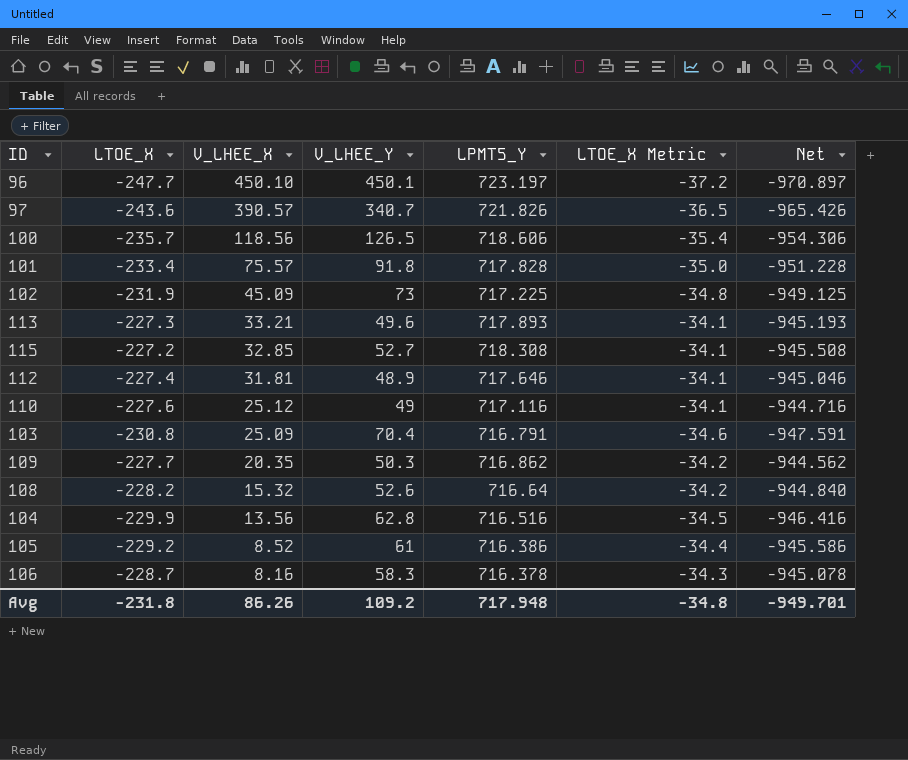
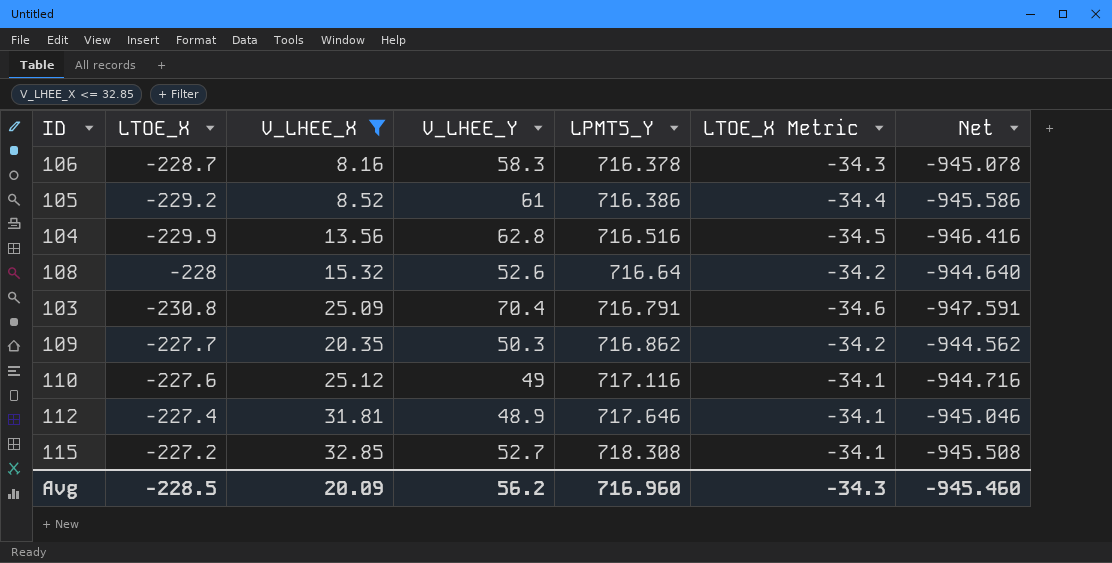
filter: none -> V_LHEE_X <= 32.85
row order: V_LHEE_X descending -> LPMT5_Y ascending
108 | LTOE_X: -228.2 -> -228
108 | Net: -944.840 -> -944.640
Avg | LTOE_X: -231.8 -> -228.5
Avg | V_LHEE_X: 86.26 -> 20.09
Avg | V_LHEE_Y: 109.2 -> 56.2
Avg | LPMT5_Y: 717.948 -> 716.960
Avg | LTOE_X Metric: -34.8 -> -34.3
Avg | Net: -949.701 -> -945.460

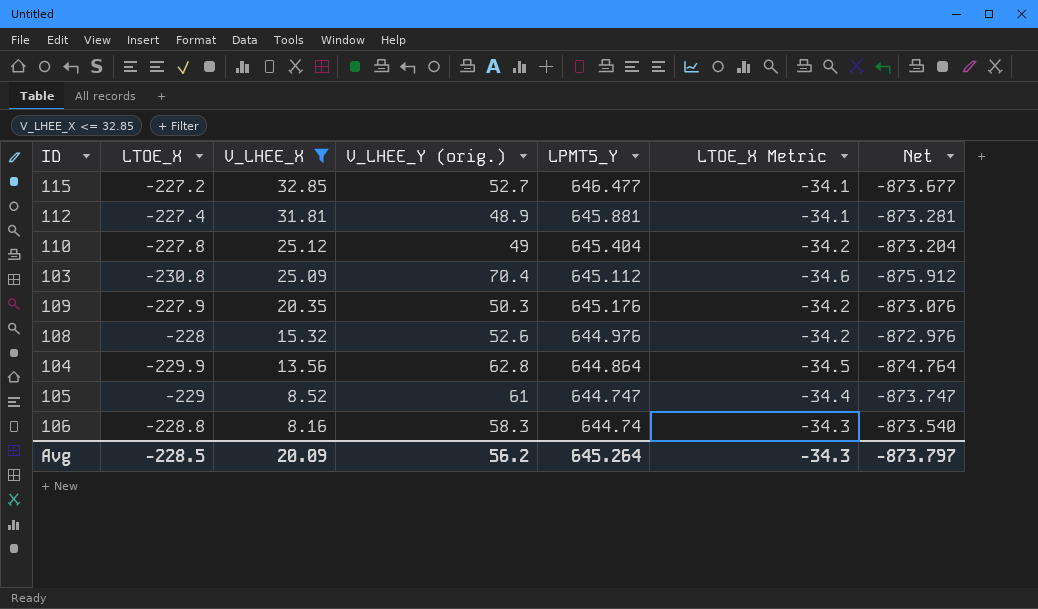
row order: LPMT5_Y ascending -> V_LHEE_X descending
column name: V_LHEE_Y -> V_LHEE_Y (orig.)
115 | LPMT5_Y: 718.308 -> 646.477
115 | Net: -945.508 -> -873.677
112 | LPMT5_Y: 717.646 -> 645.881
112 | Net: -945.046 -> -873.281
110 | LTOE_X: -227.6 -> -227.8
110 | LPMT5_Y: 717.116 -> 645.404
110 | LTOE_X Metric: -34.1 -> -34.2
110 | Net: -944.716 -> -873.204
103 | LPMT5_Y: 716.791 -> 645.112
103 | Net: -947.591 -> -875.912
109 | LTOE_X: -227.7 -> -227.9
109 | LPMT5_Y: 716.862 -> 645.176
109 | Net: -944.562 -> -873.076
108 | LPMT5_Y: 716.64 -> 644.976
108 | Net: -944.640 -> -872.976
104 | LPMT5_Y: 716.516 -> 644.864
104 | Net: -946.416 -> -874.764
105 | LTOE_X: -229.2 -> -229
105 | LPMT5_Y: 716.386 -> 644.747
105 | Net: -945.586 -> -873.747
106 | LTOE_X: -228.7 -> -228.8
106 | LPMT5_Y: 716.378 -> 644.74
106 | Net: -945.078 -> -873.540
Avg | LPMT5_Y: 716.960 -> 645.264
Avg | Net: -945.460 -> -873.797

